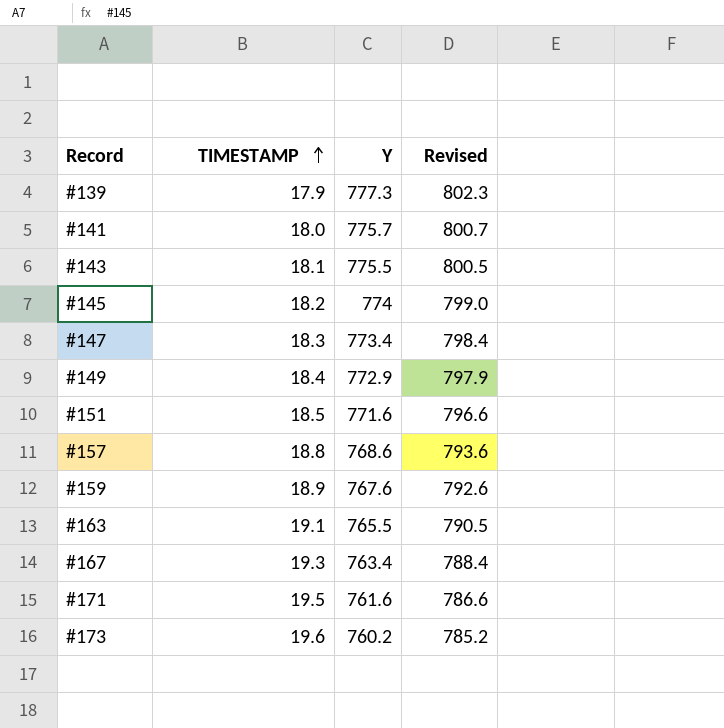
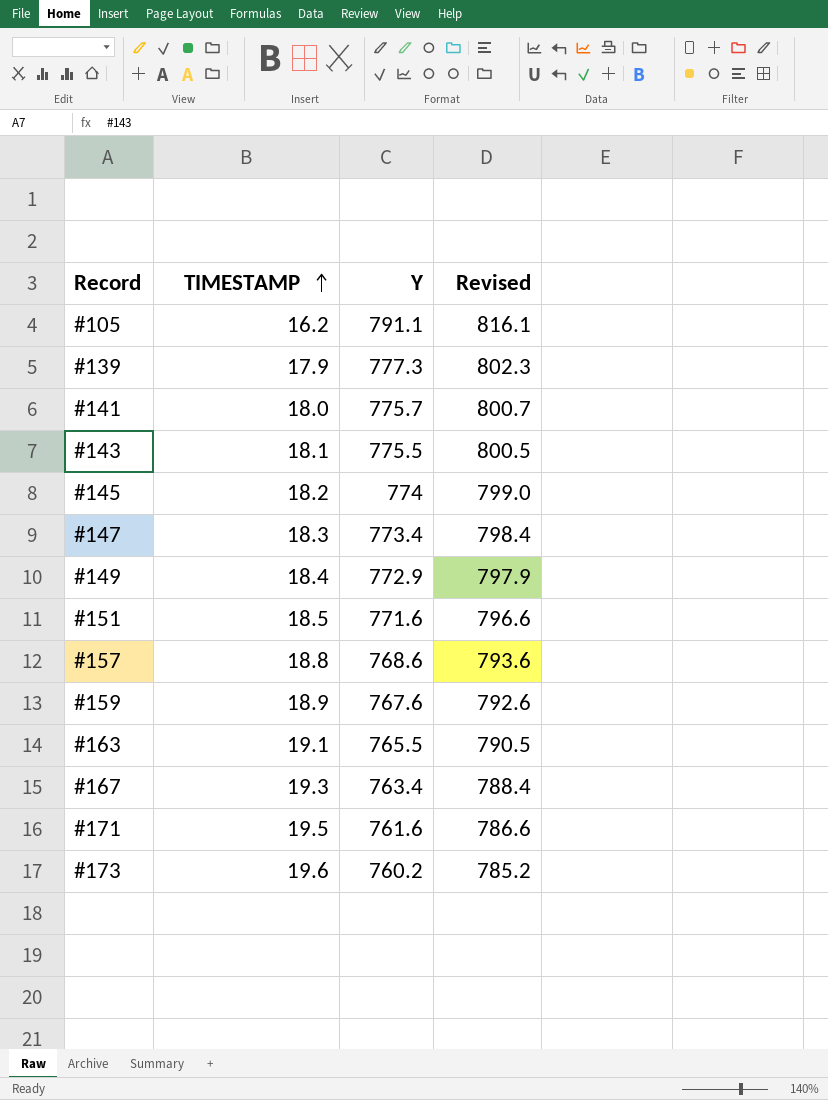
row #105: none -> 16.2 | 791.1 | 816.1

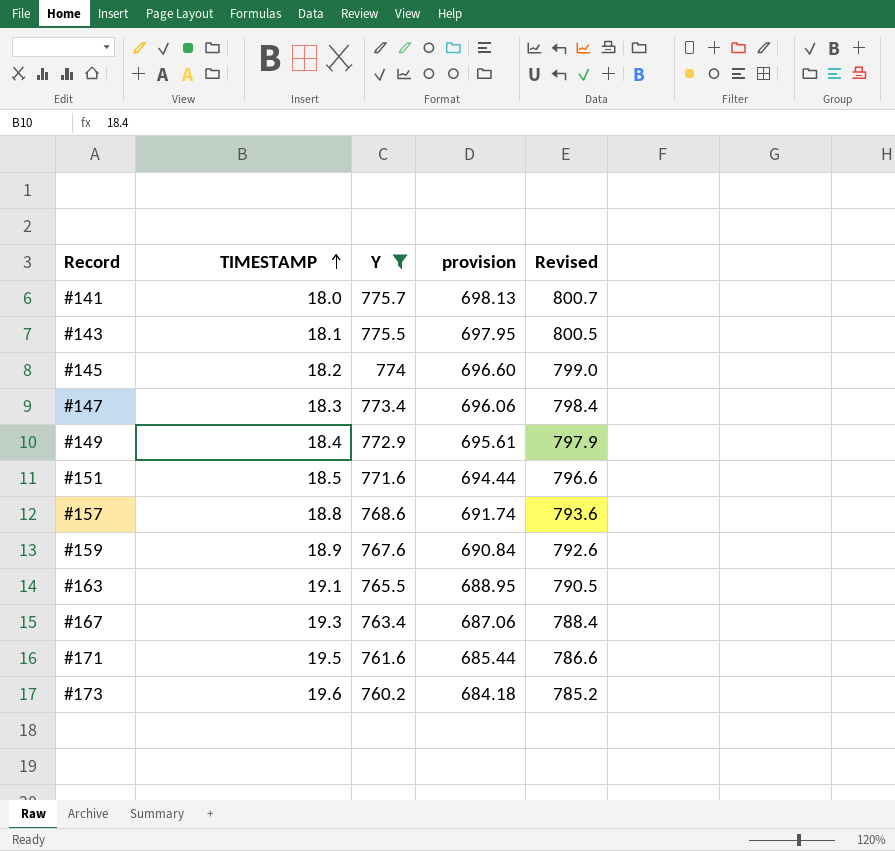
filter: none -> Y <= 775.7
column provision | formula: none -> [Y] * 0.9

